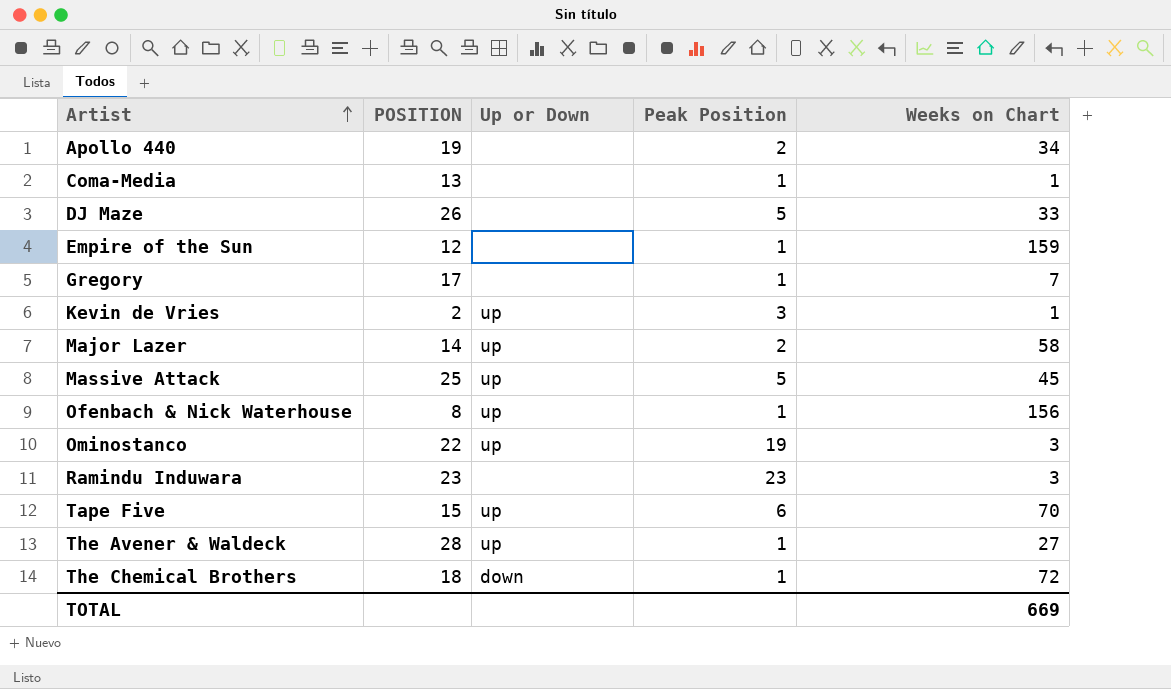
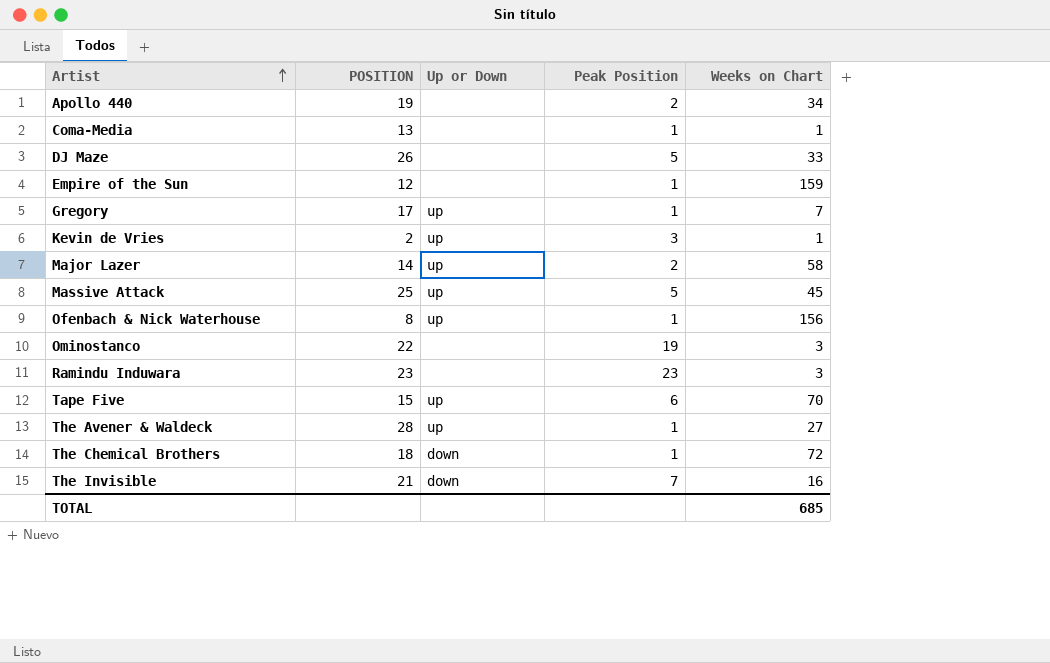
Gregory | Up or Down: none -> up
Ominostanco | Up or Down: up -> none
row The Invisible: none -> 21 | down | 7 | 16
TOTAL | Weeks on Chart: 669 -> 685

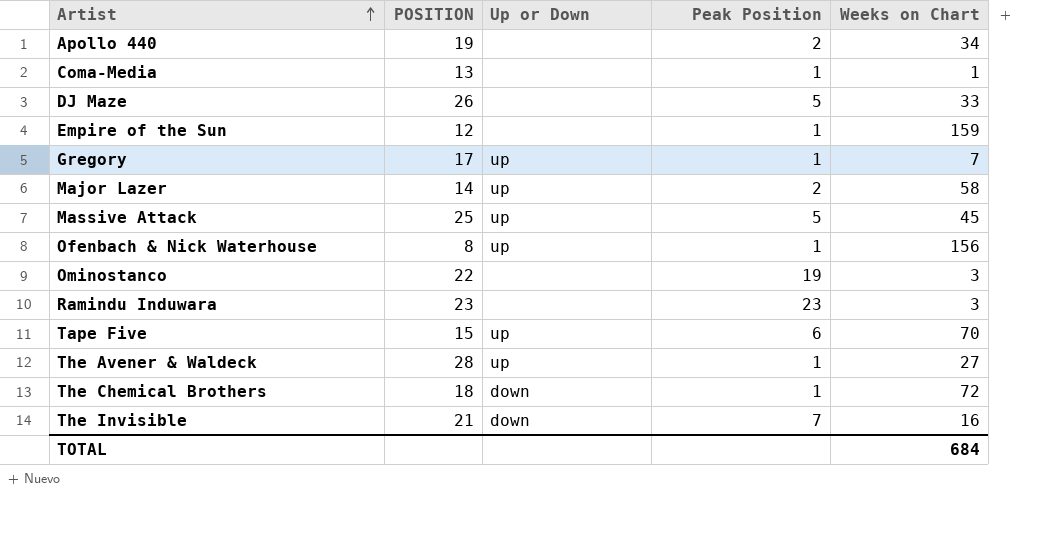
row Kevin de Vries: 2 | up | 3 | 1 -> none
TOTAL | Weeks on Chart: 685 -> 684

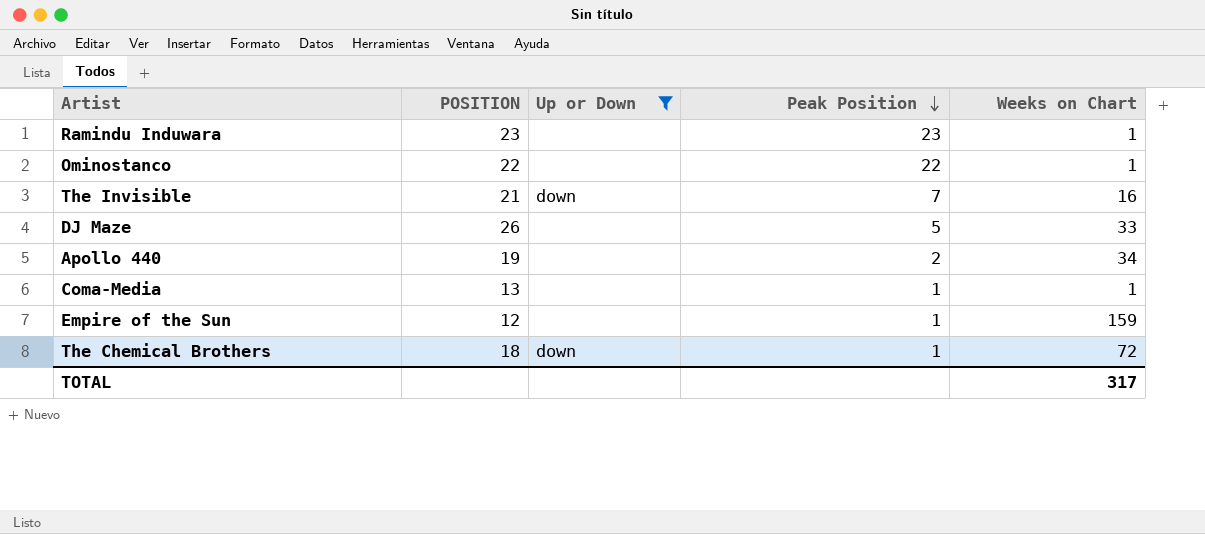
filter: none -> Up or Down != up
row order: Artist ascending -> Peak Position descending
Ramindu Induwara | Weeks on Chart: 3 -> 1
Ominostanco | Peak Position: 19 -> 22
Ominostanco | Weeks on Chart: 3 -> 1
TOTAL | Weeks on Chart: 684 -> 317

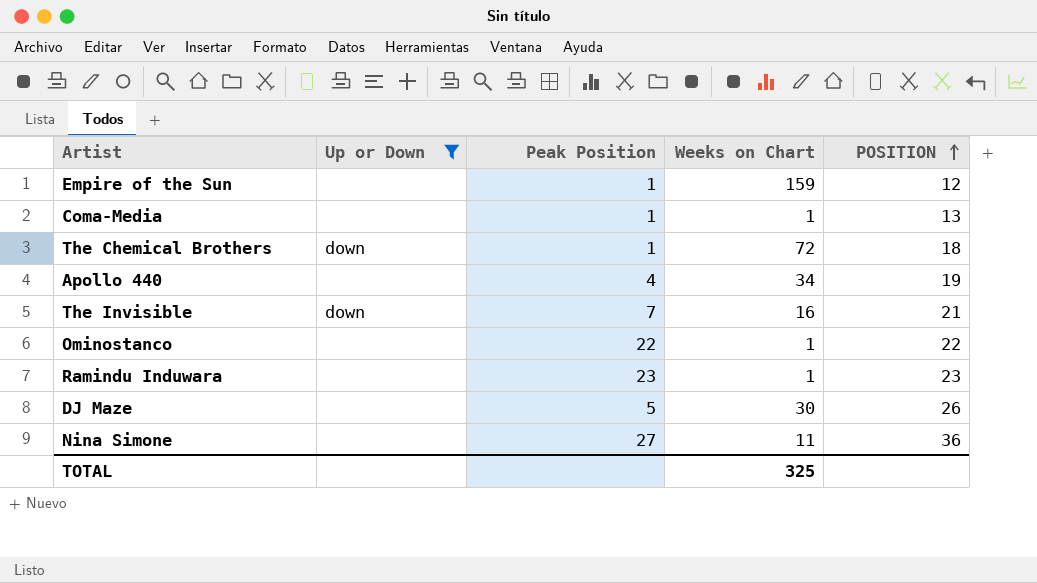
row order: Peak Position descending -> POSITION ascending
column POSITION | position: 2 -> 5
Apollo 440 | Peak Position: 2 -> 4
DJ Maze | Weeks on Chart: 33 -> 30
row Nina Simone: none -> none | 27 | 11 | 36
TOTAL | Weeks on Chart: 317 -> 325

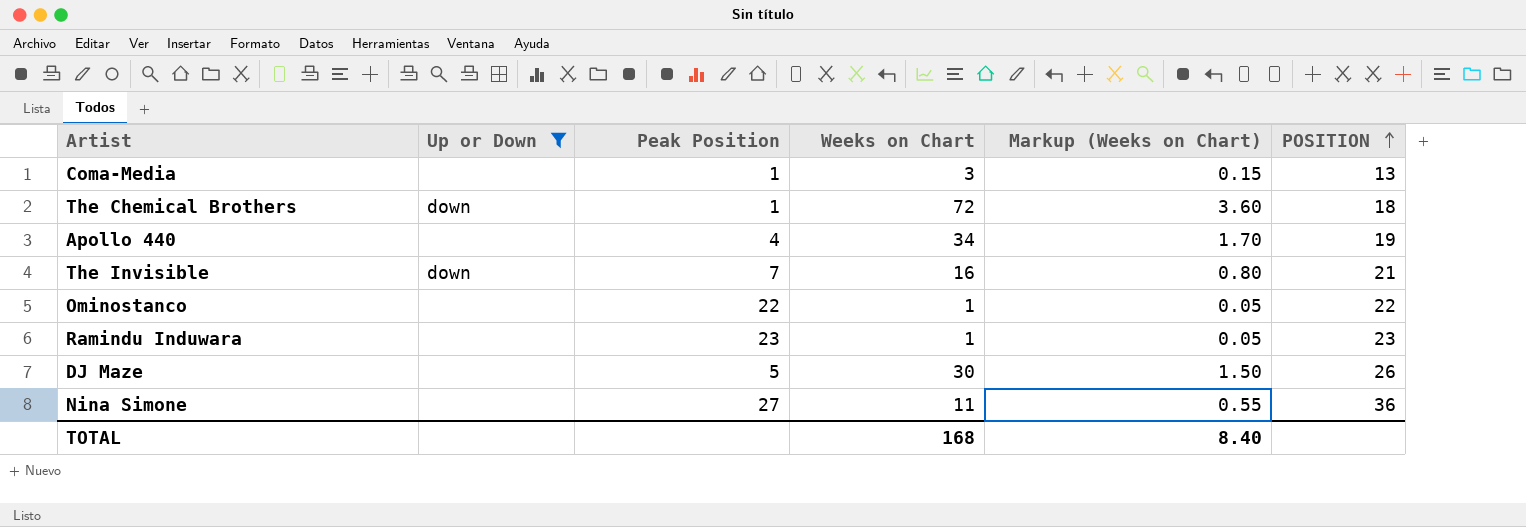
column Markup (Weeks on Chart) | formula: none -> [Weeks on Chart] * 0.05
row Empire of the Sun: none | 1 | 159 | 12 -> none
Coma-Media | Weeks on Chart: 1 -> 3
TOTAL | Weeks on Chart: 325 -> 168

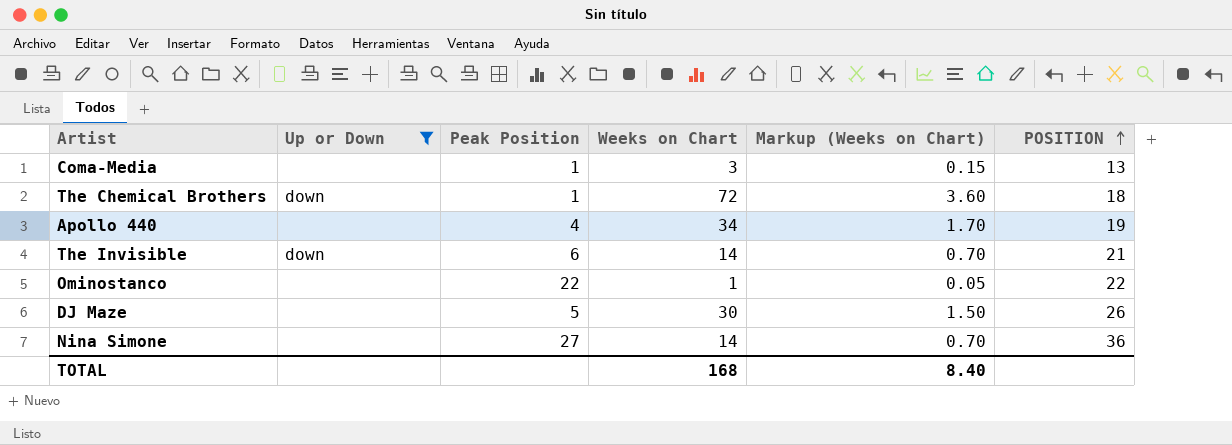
row Ramindu Induwara: none | 23 | 1 | 0.05 | 23 -> none
The Invisible | Peak Position: 7 -> 6
The Invisible | Weeks on Chart: 16 -> 14
The Invisible | Markup (Weeks on Chart): 0.80 -> 0.70
Nina Simone | Weeks on Chart: 11 -> 14
Nina Simone | Markup (Weeks on Chart): 0.55 -> 0.70

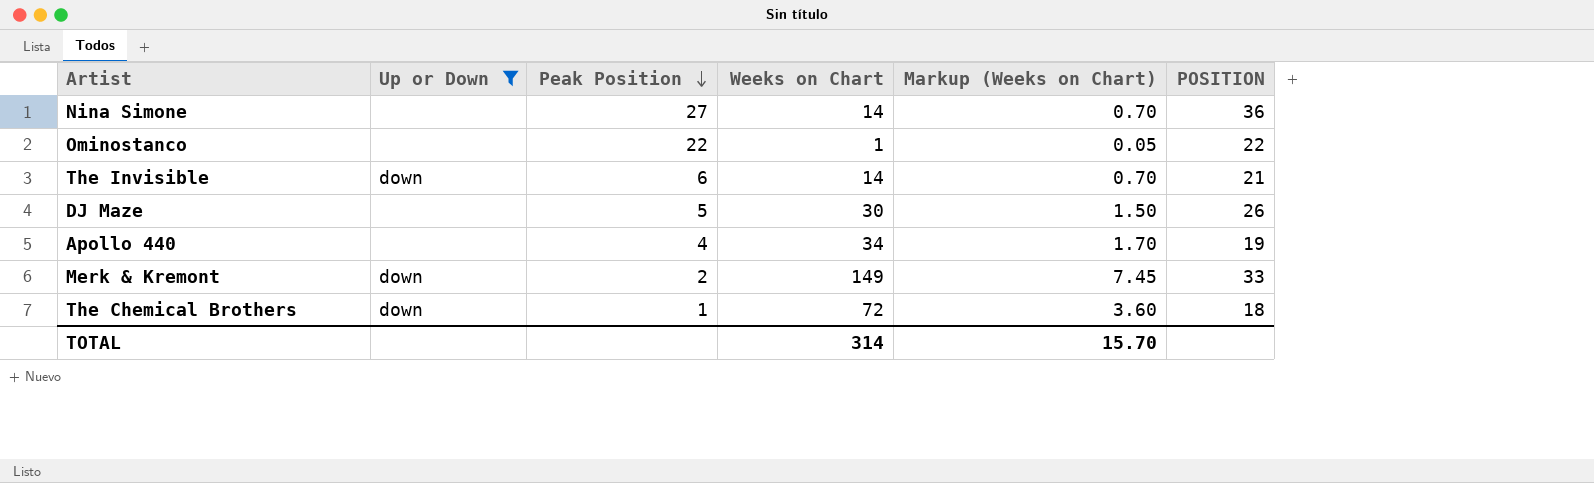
row order: POSITION ascending -> Peak Position descending
row Coma-Media: none | 1 | 3 | 0.15 | 13 -> none
row Merk & Kremont: none -> down | 2 | 149 | 7.45 | 33
TOTAL | Weeks on Chart: 168 -> 314
TOTAL | Markup (Weeks on Chart): 8.40 -> 15.70

